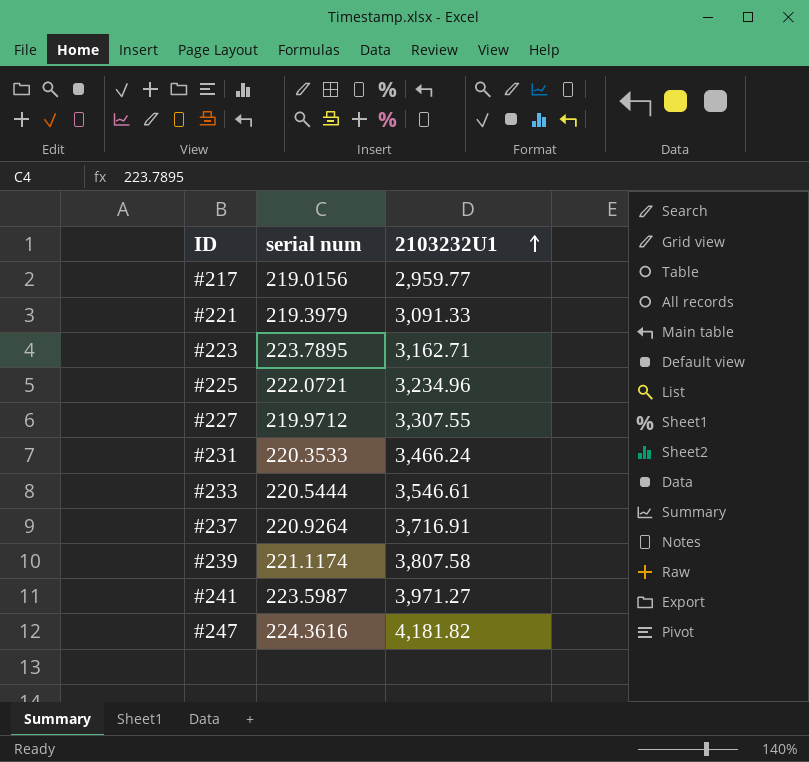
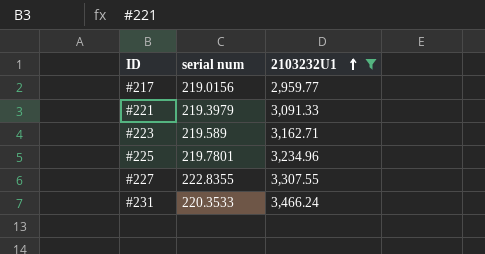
filter: none -> 2103232U1 <= 3,466.24
#223 | serial num: 223.7895 -> 219.589
#225 | serial num: 222.0721 -> 219.7801
#227 | serial num: 219.9712 -> 222.8355

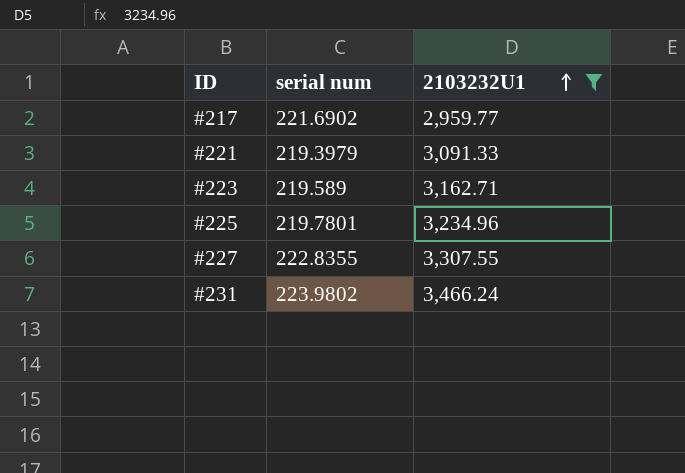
#217 | serial num: 219.0156 -> 221.6902
#231 | serial num: 220.3533 -> 223.9802

